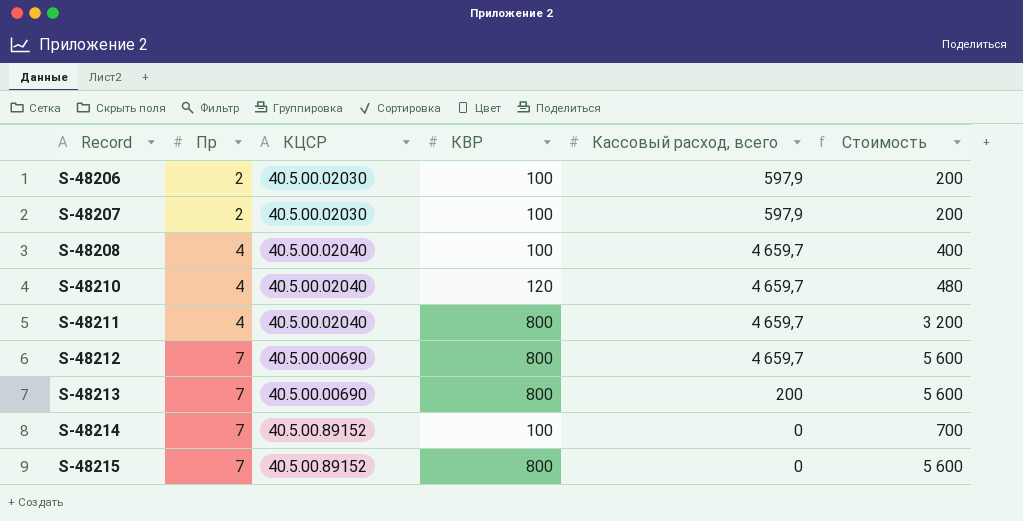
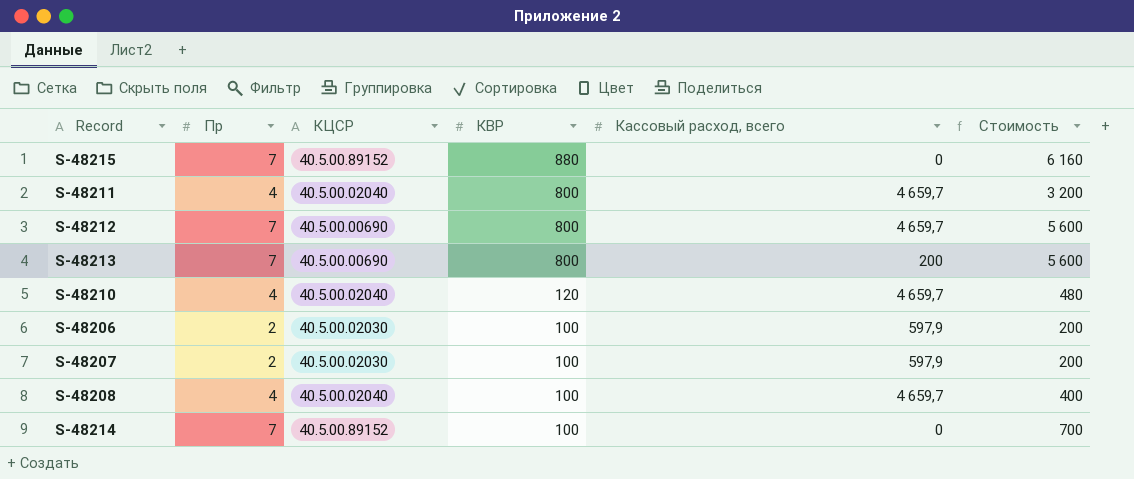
row order: Record ascending -> КВР descending
S-48215 | КВР: 800 -> 880
S-48215 | Стоимость: 5 600 -> 6 160

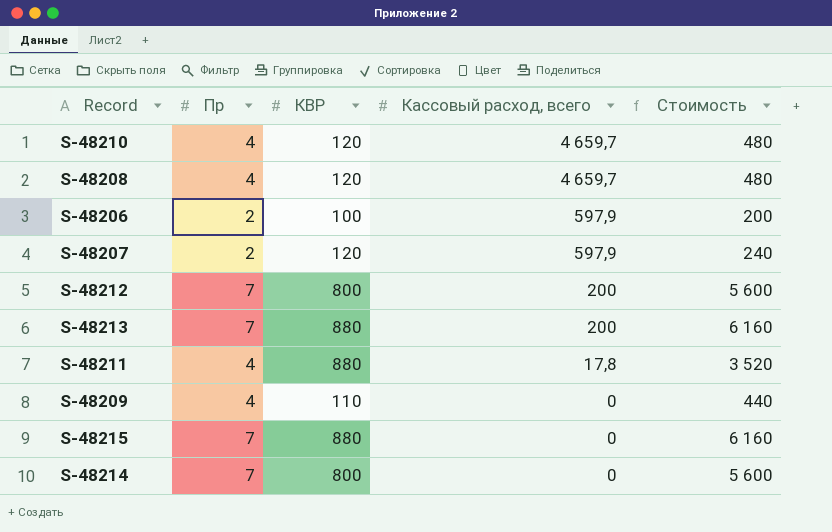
row order: КВР descending -> Кассовый расход, всего descending
column КЦСР | position: 3 -> none
S-48208 | КВР: 100 -> 120
S-48208 | Стоимость: 400 -> 480
S-48207 | КВР: 100 -> 120
S-48207 | Стоимость: 200 -> 240
S-48212 | Кассовый расход, всего: 4 659,7 -> 200
S-48213 | КВР: 800 -> 880
S-48213 | Стоимость: 5 600 -> 6 160
S-48211 | КВР: 800 -> 880
S-48211 | Кассовый расход, всего: 4 659,7 -> 17,8
S-48211 | Стоимость: 3 200 -> 3 520
row S-48209: none -> 4 | 110 | 0 | 440
S-48214 | КВР: 100 -> 800
S-48214 | Стоимость: 700 -> 5 600

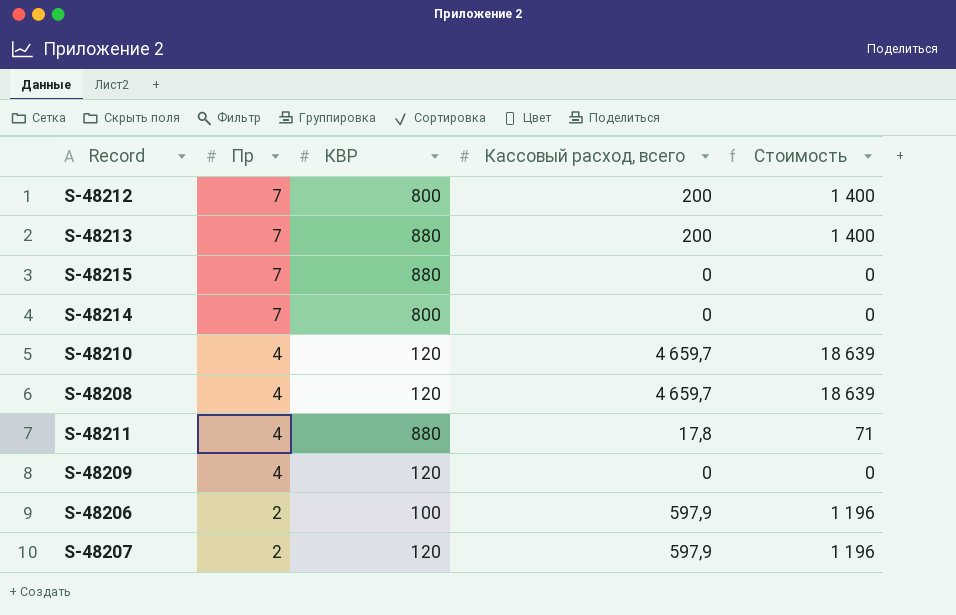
row order: Кассовый расход, всего descending -> Пр descending
column Стоимость | formula: [Пр] * [КВР] -> [Пр] * [Кассовый расход, всего]
S-48209 | КВР: 110 -> 120

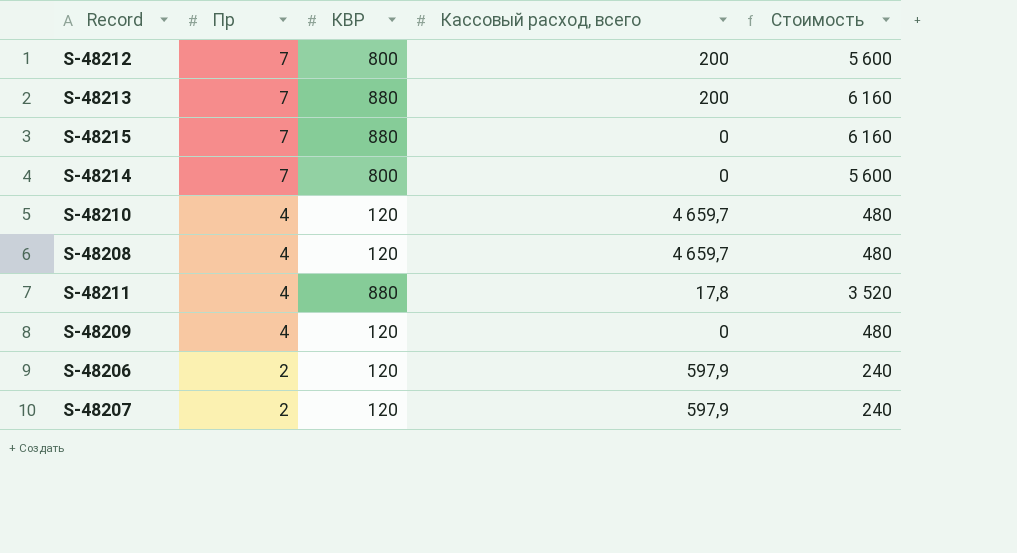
column Стоимость | formula: [Пр] * [Кассовый расход, всего] -> [Пр] * [КВР]
S-48206 | КВР: 100 -> 120

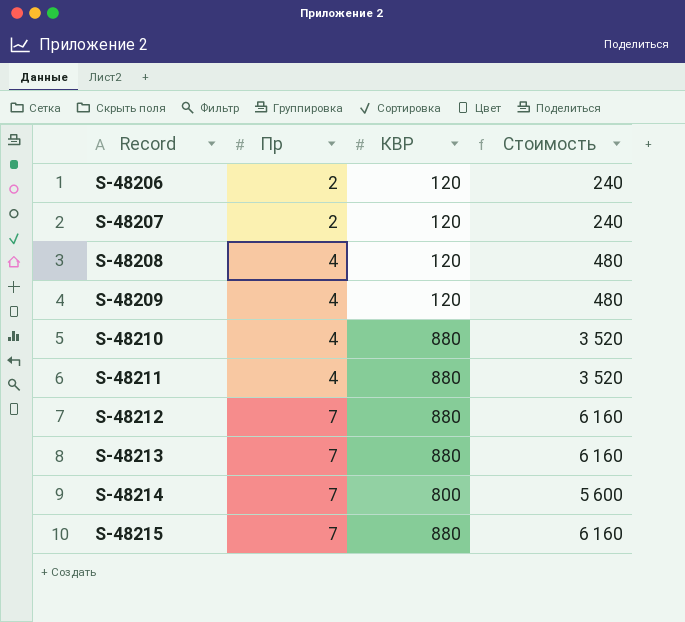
row order: Пр descending -> Record ascending
column Кассовый расход, всего | position: 4 -> none
S-48210 | КВР: 120 -> 880
S-48210 | Стоимость: 480 -> 3 520
S-48212 | КВР: 800 -> 880
S-48212 | Стоимость: 5 600 -> 6 160

